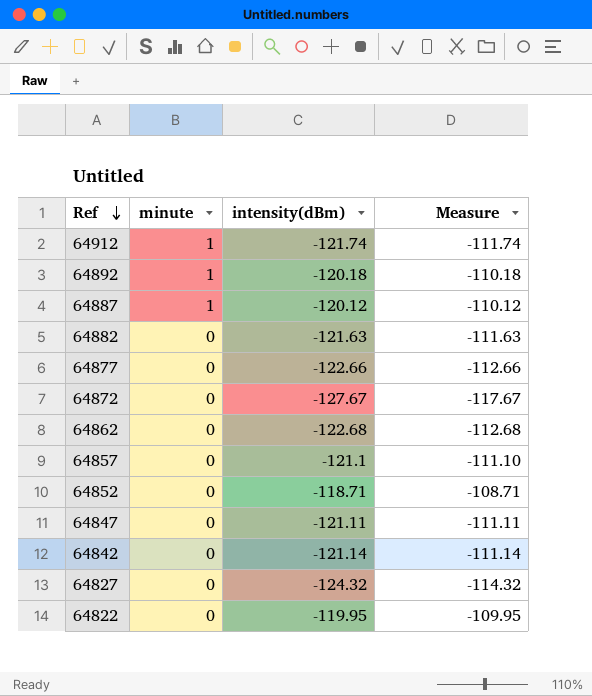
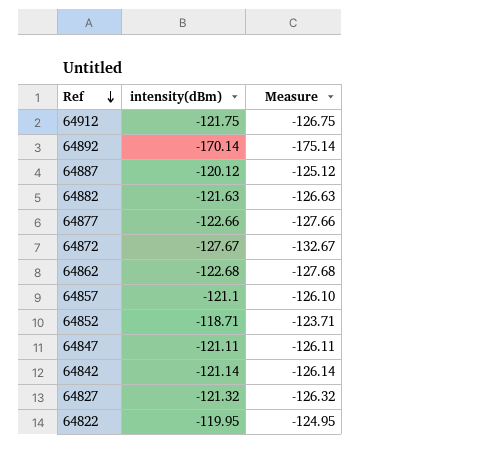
column minute | position: 2 -> none
column Measure | formula: [intensity(dBm)] + 10 -> [intensity(dBm)] - 5
64912 | intensity(dBm): -121.74 -> -121.75
64892 | intensity(dBm): -120.18 -> -170.14
64827 | intensity(dBm): -124.32 -> -121.32

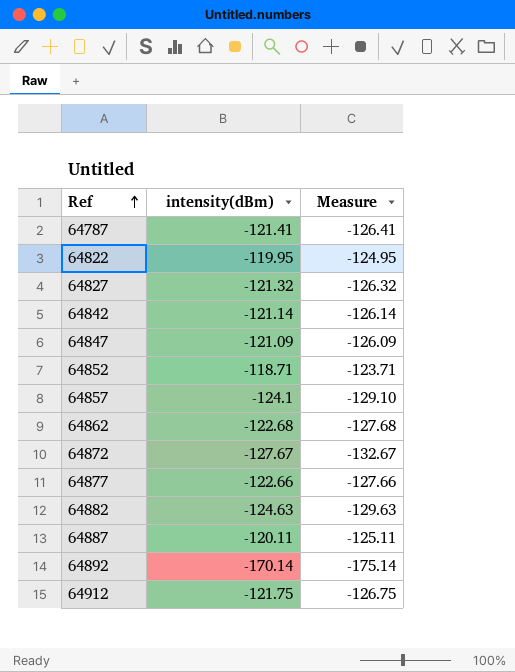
row order: Ref descending -> Ref ascending
row 64787: none -> -121.41 | -126.41
64847 | intensity(dBm): -121.11 -> -121.09
64847 | Measure: -126.11 -> -126.09
64857 | intensity(dBm): -121.1 -> -124.1
64857 | Measure: -126.10 -> -129.10
64882 | intensity(dBm): -121.63 -> -124.63
64882 | Measure: -126.63 -> -129.63
64887 | intensity(dBm): -120.12 -> -120.11
64887 | Measure: -125.12 -> -125.11

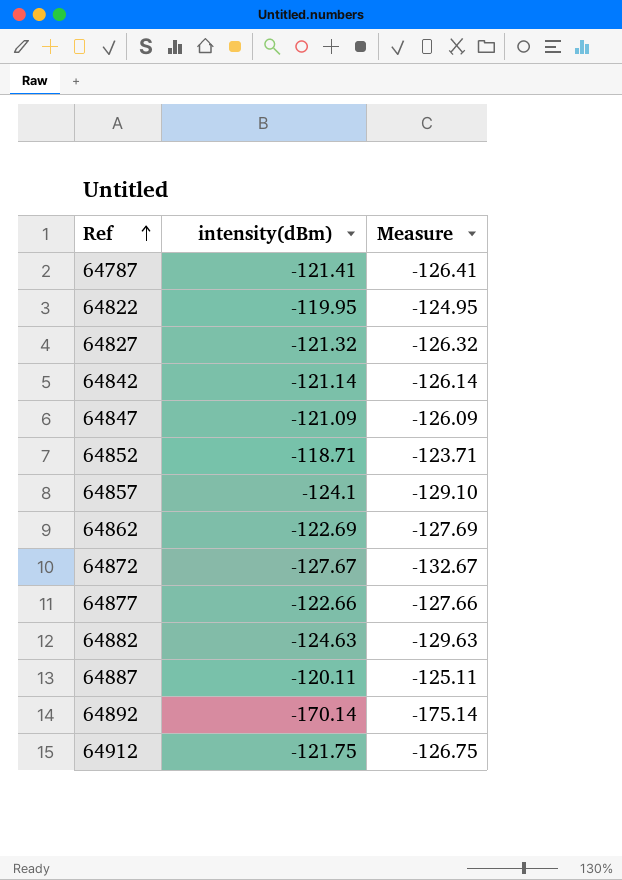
64862 | intensity(dBm): -122.68 -> -122.69
64862 | Measure: -127.68 -> -127.69

